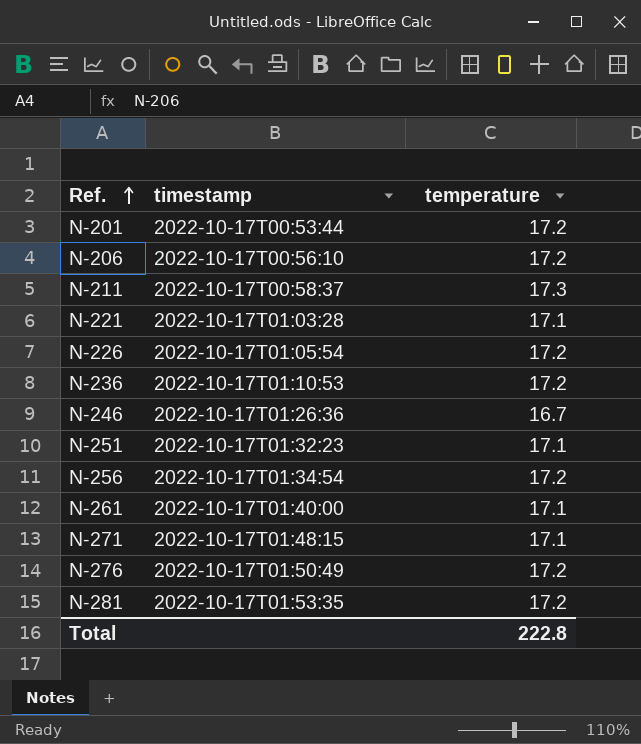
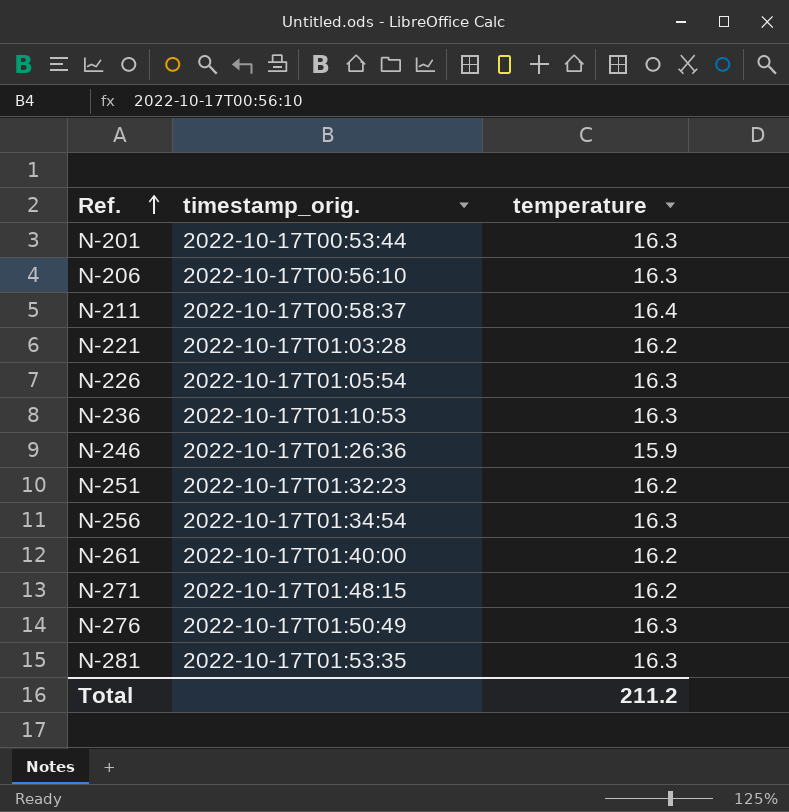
column name: timestamp -> timestamp_orig.
N-201 | temperature: 17.2 -> 16.3
N-206 | temperature: 17.2 -> 16.3
N-211 | temperature: 17.3 -> 16.4
N-221 | temperature: 17.1 -> 16.2
N-226 | temperature: 17.2 -> 16.3
N-236 | temperature: 17.2 -> 16.3
N-246 | temperature: 16.7 -> 15.9
N-251 | temperature: 17.1 -> 16.2
N-256 | temperature: 17.2 -> 16.3
N-261 | temperature: 17.1 -> 16.2
N-271 | temperature: 17.1 -> 16.2
N-276 | temperature: 17.2 -> 16.3
N-281 | temperature: 17.2 -> 16.3
Total | temperature: 222.8 -> 211.2

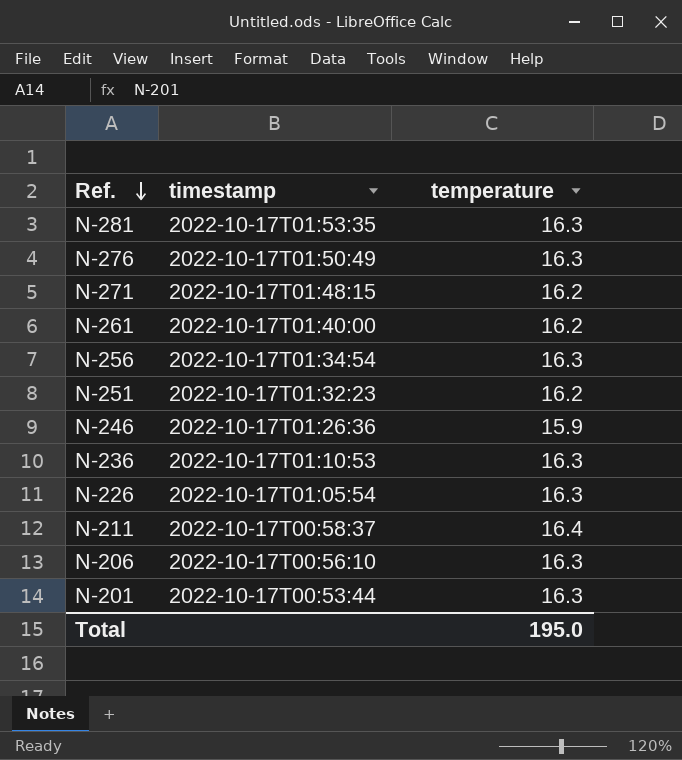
row order: Ref. ascending -> Ref. descending
column name: timestamp_orig. -> timestamp
row N-221: 2022-10-17T01:03:28 | 16.2 -> none
Total | temperature: 211.2 -> 195.0

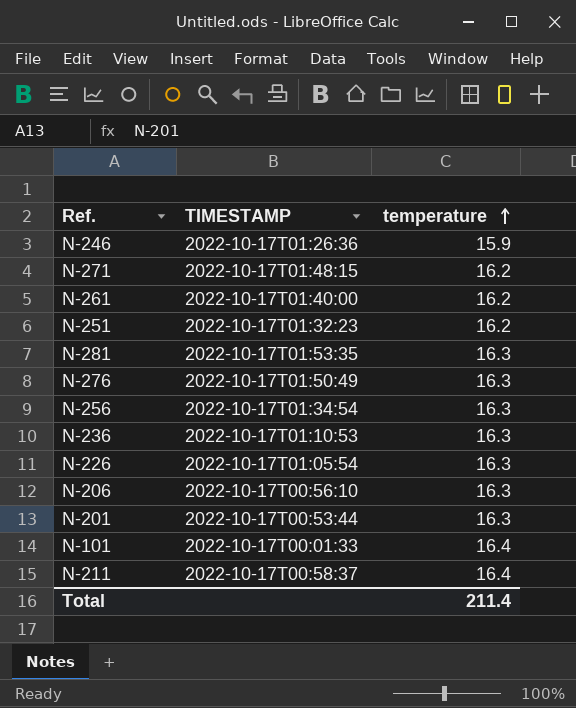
row order: Ref. descending -> temperature ascending
column name: timestamp -> TIMESTAMP
row N-101: none -> 2022-10-17T00:01:33 | 16.4
Total | temperature: 195.0 -> 211.4

